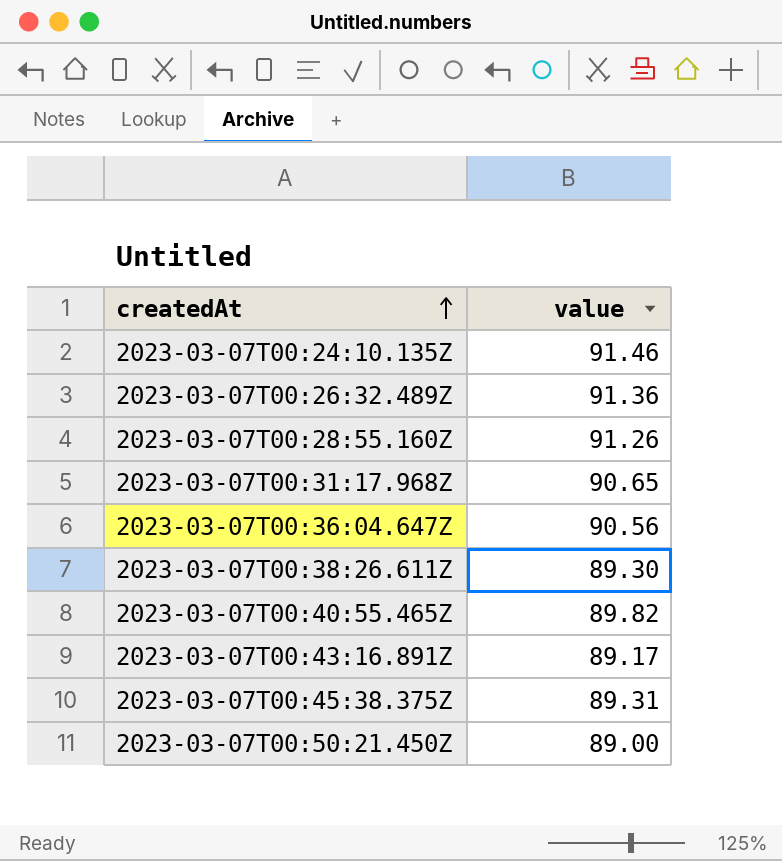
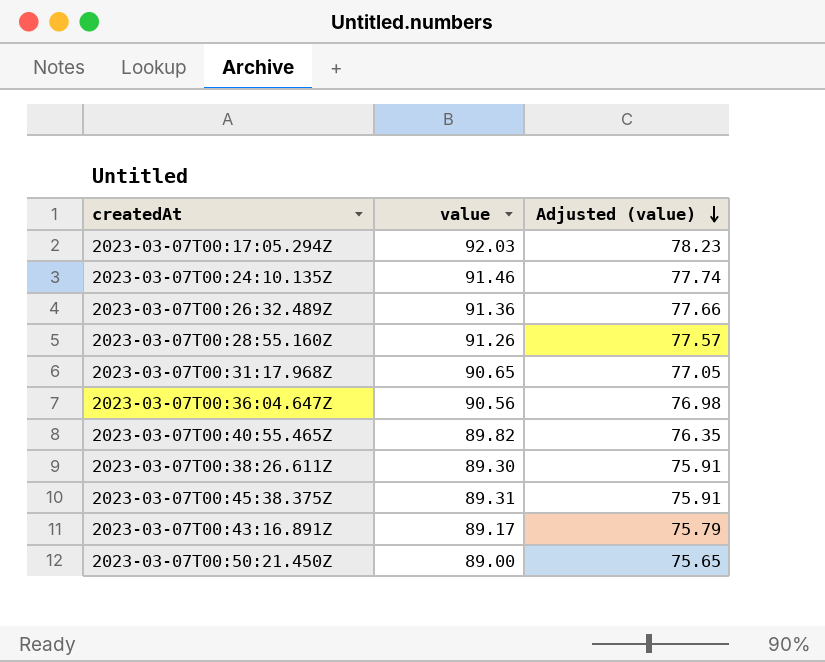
row order: createdAt ascending -> Adjusted (value) descending
column Adjusted (value) | formula: none -> [value] * 0.85
row 2023-03-07T00:17:05.294Z: none -> 92.03 | 78.23

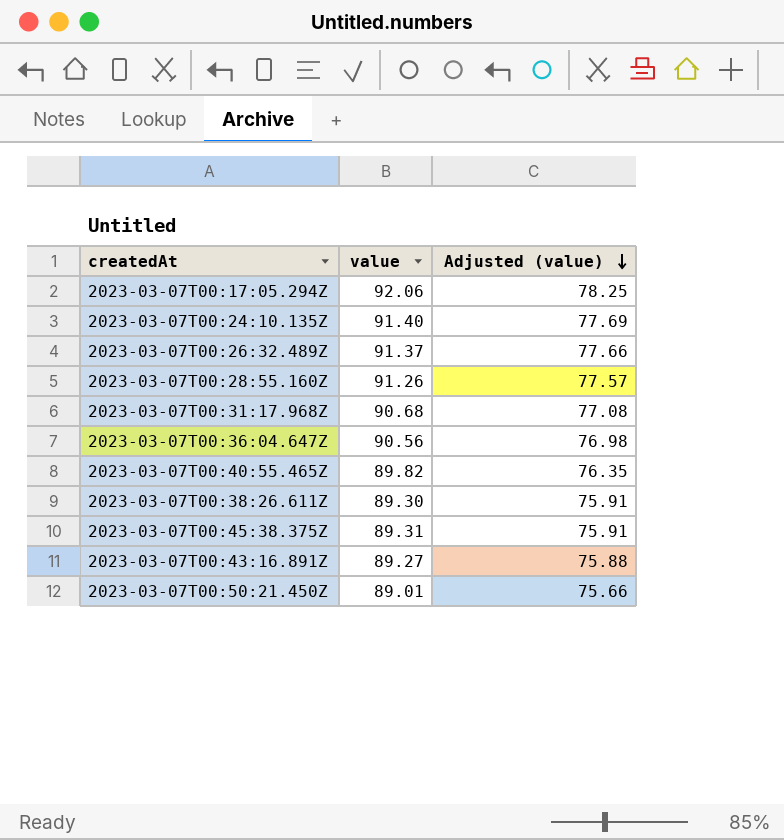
2023-03-07T00:17:05.294Z | value: 92.03 -> 92.06
2023-03-07T00:17:05.294Z | Adjusted (value): 78.23 -> 78.25
2023-03-07T00:24:10.135Z | value: 91.46 -> 91.40
2023-03-07T00:24:10.135Z | Adjusted (value): 77.74 -> 77.69
2023-03-07T00:26:32.489Z | value: 91.36 -> 91.37
2023-03-07T00:31:17.968Z | value: 90.65 -> 90.68
2023-03-07T00:31:17.968Z | Adjusted (value): 77.05 -> 77.08
2023-03-07T00:43:16.891Z | value: 89.17 -> 89.27
2023-03-07T00:43:16.891Z | Adjusted (value): 75.79 -> 75.88
2023-03-07T00:50:21.450Z | value: 89.00 -> 89.01
2023-03-07T00:50:21.450Z | Adjusted (value): 75.65 -> 75.66

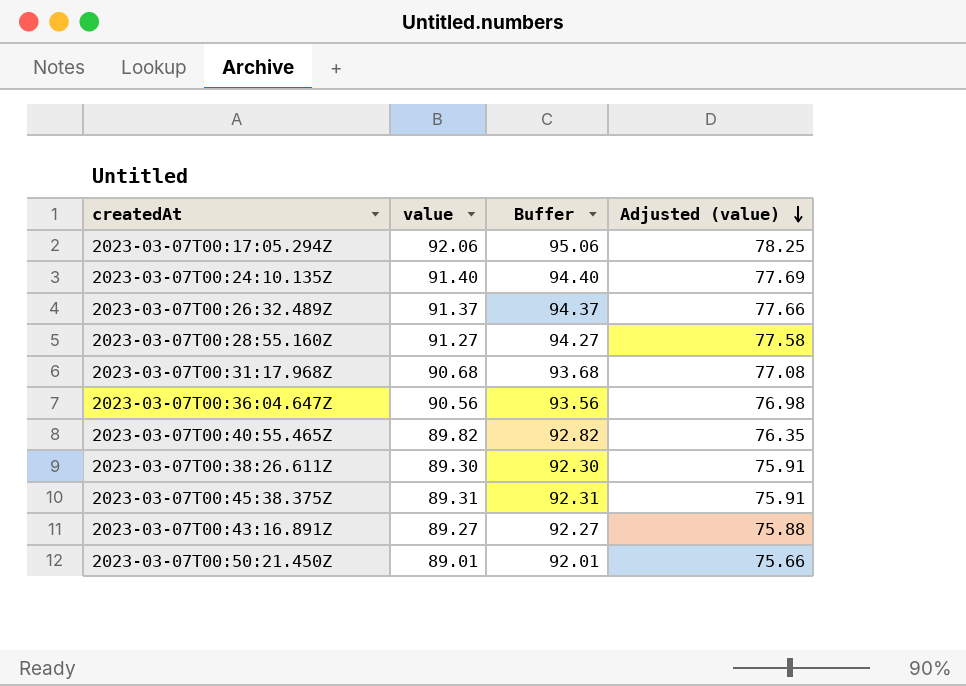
column Buffer | formula: none -> [value] + 3
2023-03-07T00:28:55.160Z | value: 91.26 -> 91.27
2023-03-07T00:28:55.160Z | Adjusted (value): 77.57 -> 77.58

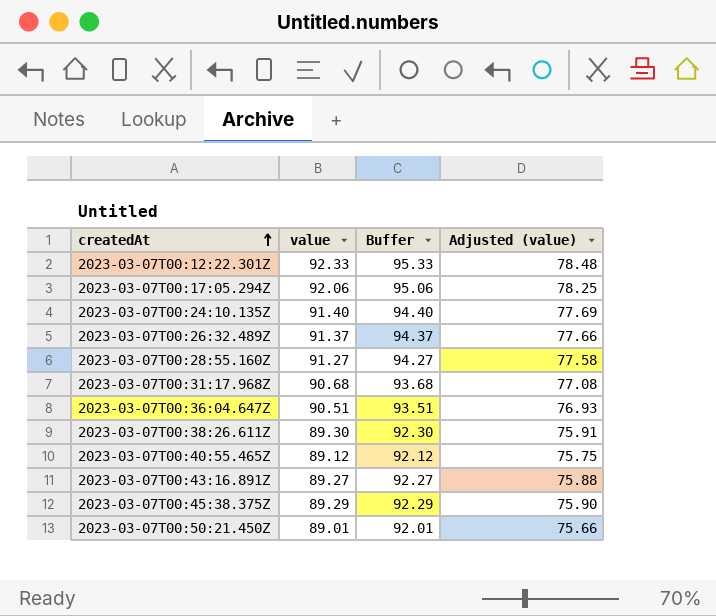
row order: Adjusted (value) descending -> createdAt ascending
row 2023-03-07T00:12:22.301Z: none -> 92.33 | 95.33 | 78.48
2023-03-07T00:36:04.647Z | value: 90.56 -> 90.51
2023-03-07T00:36:04.647Z | Buffer: 93.56 -> 93.51
2023-03-07T00:36:04.647Z | Adjusted (value): 76.98 -> 76.93
2023-03-07T00:40:55.465Z | value: 89.82 -> 89.12
2023-03-07T00:40:55.465Z | Buffer: 92.82 -> 92.12
2023-03-07T00:40:55.465Z | Adjusted (value): 76.35 -> 75.75
2023-03-07T00:45:38.375Z | value: 89.31 -> 89.29
2023-03-07T00:45:38.375Z | Buffer: 92.31 -> 92.29
2023-03-07T00:45:38.375Z | Adjusted (value): 75.91 -> 75.90

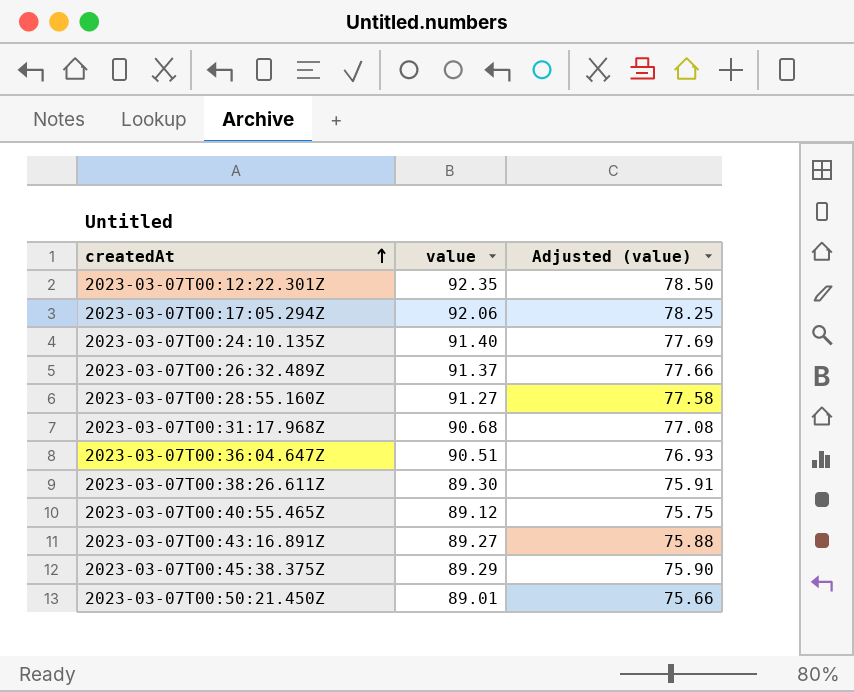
column Buffer | formula: [value] + 3 -> none
2023-03-07T00:12:22.301Z | value: 92.33 -> 92.35
2023-03-07T00:12:22.301Z | Adjusted (value): 78.48 -> 78.50

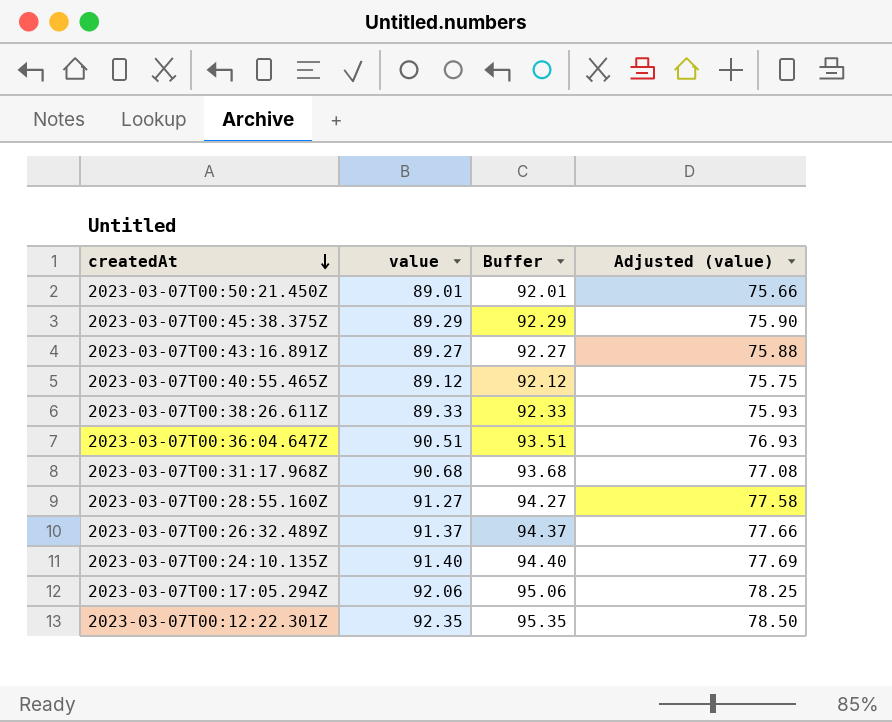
row order: createdAt ascending -> createdAt descending
column Buffer | formula: none -> [value] + 3
2023-03-07T00:38:26.611Z | value: 89.30 -> 89.33
2023-03-07T00:38:26.611Z | Adjusted (value): 75.91 -> 75.93

